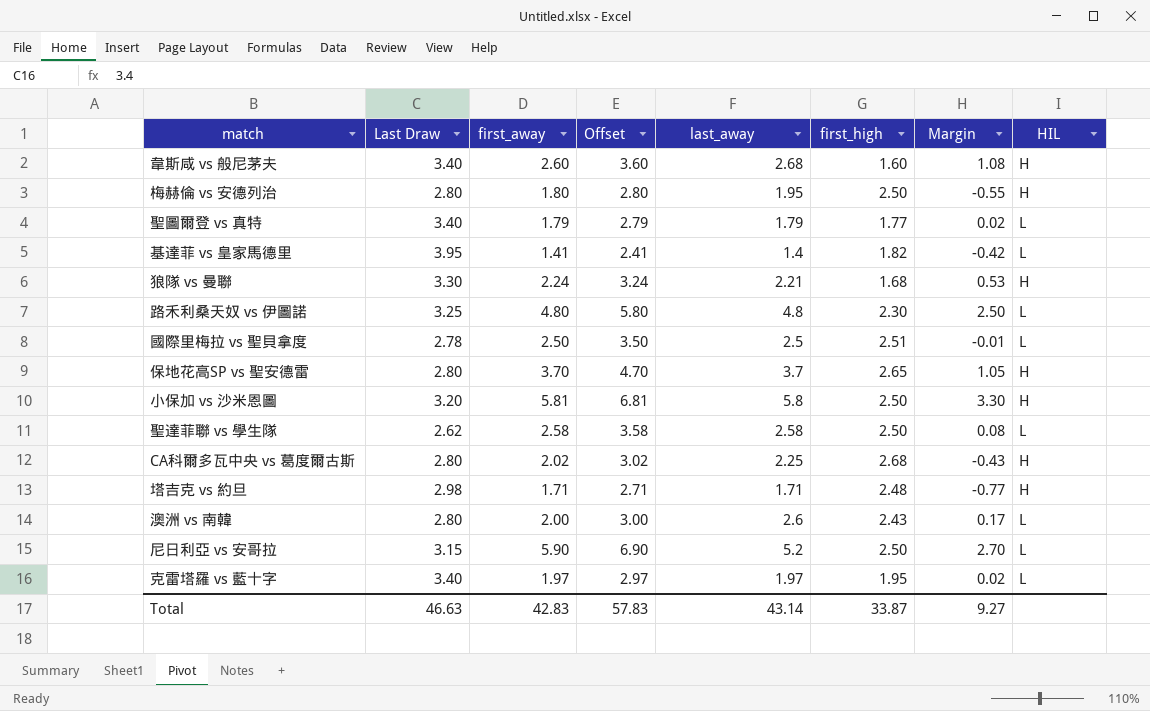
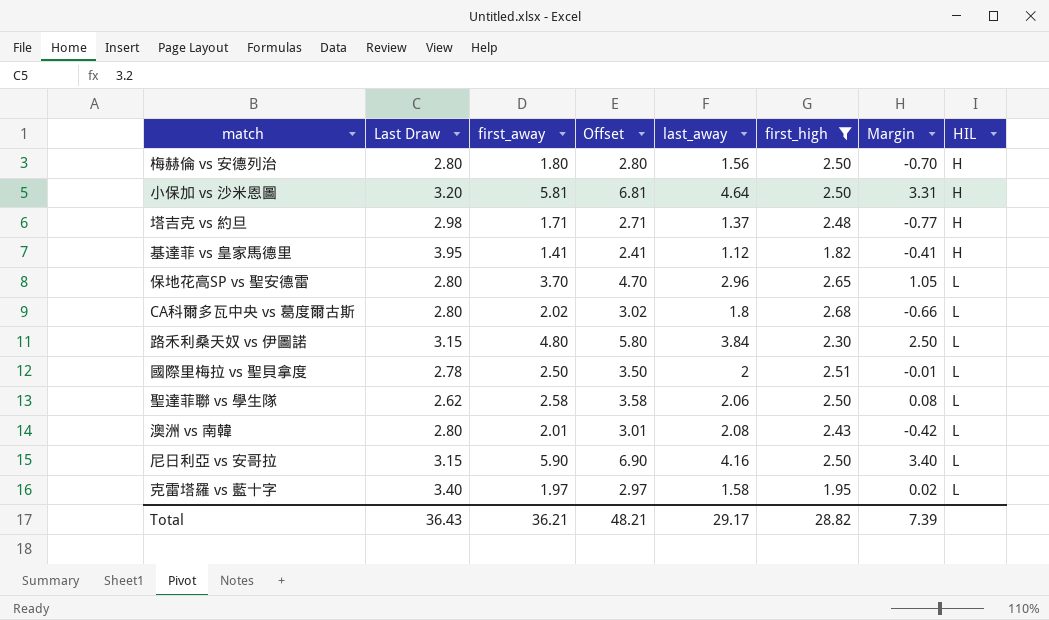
filter: none -> first_high >= 1.82
row order: none -> HIL ascending
column Margin | formula: [last_away] - [first_high] -> [first_away] - [first_high]
梅赫倫 vs 安德列治 | last_away: 1.95 -> 1.56
小保加 vs 沙米恩圖 | last_away: 5.8 -> 4.64
塔吉克 vs 約旦 | last_away: 1.71 -> 1.37
基達菲 vs 皇家馬德里 | last_away: 1.4 -> 1.12
基達菲 vs 皇家馬德里 | HIL: L -> H
保地花高SP vs 聖安德雷 | last_away: 3.7 -> 2.96
保地花高SP vs 聖安德雷 | HIL: H -> L
CA科爾多瓦中央 vs 葛度爾古斯 | last_away: 2.25 -> 1.8
CA科爾多瓦中央 vs 葛度爾古斯 | HIL: H -> L
路禾利桑天奴 vs 伊圖諾 | Last Draw: 3.25 -> 3.15
路禾利桑天奴 vs 伊圖諾 | last_away: 4.8 -> 3.84
國際里梅拉 vs 聖貝拿度 | last_away: 2.5 -> 2
聖達菲聯 vs 學生隊 | last_away: 2.58 -> 2.06
澳洲 vs 南韓 | first_away: 2.00 -> 2.01
澳洲 vs 南韓 | Offset: 3.00 -> 3.01
澳洲 vs 南韓 | last_away: 2.6 -> 2.08
尼日利亞 vs 安哥拉 | last_away: 5.2 -> 4.16
克雷塔羅 vs 藍十字 | last_away: 1.97 -> 1.58
Total | Last Draw: 46.63 -> 36.43
Total | first_away: 42.83 -> 36.21
Total | Offset: 57.83 -> 48.21
Total | last_away: 43.14 -> 29.17
Total | first_high: 33.87 -> 28.82
Total | Margin: 9.27 -> 7.39

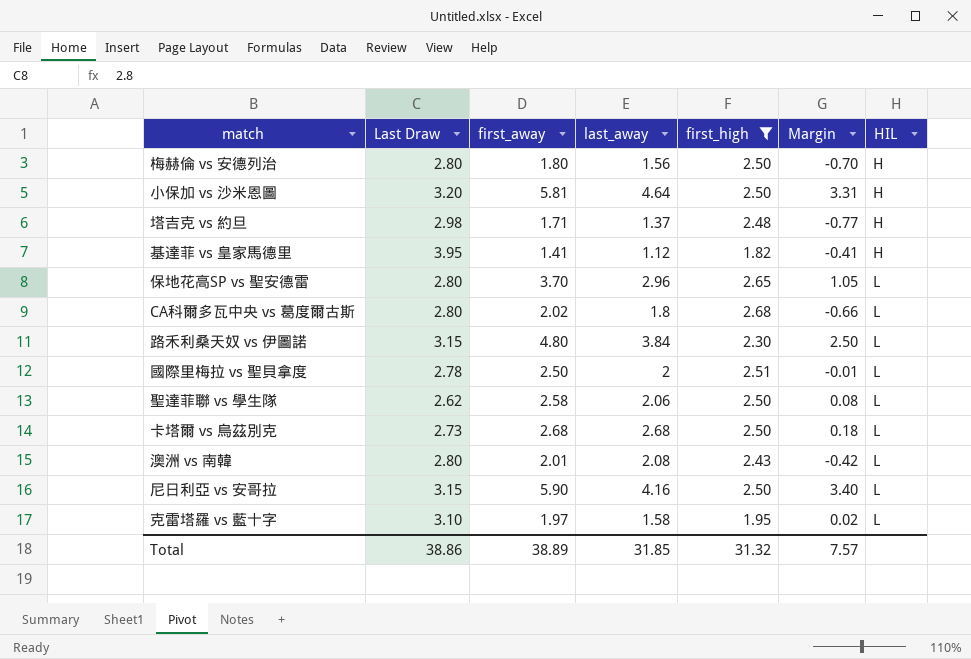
column Offset | formula: [first_away] + 1 -> none
row 卡塔爾 vs 烏茲別克: none -> 2.73 | 2.68 | 2.68 | 2.50 | 0.18 | L
克雷塔羅 vs 藍十字 | Last Draw: 3.40 -> 3.10
Total | Last Draw: 36.43 -> 38.86
Total | first_away: 36.21 -> 38.89
Total | last_away: 29.17 -> 31.85
Total | first_high: 28.82 -> 31.32
Total | Margin: 7.39 -> 7.57

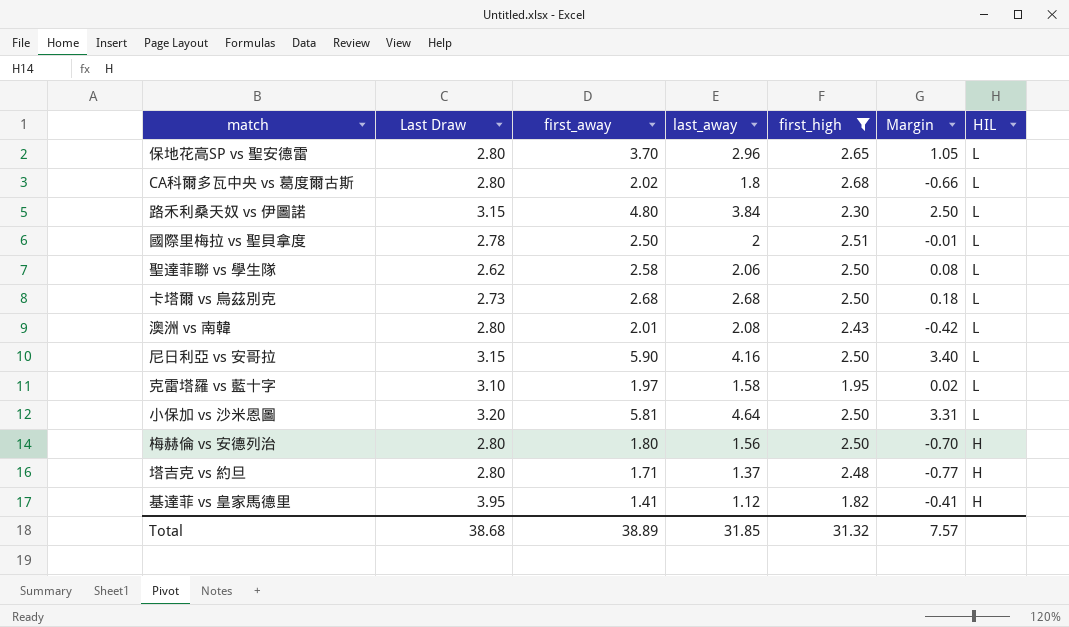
row order: HIL ascending -> HIL descending
小保加 vs 沙米恩圖 | HIL: H -> L
塔吉克 vs 約旦 | Last Draw: 2.98 -> 2.80
Total | Last Draw: 38.86 -> 38.68

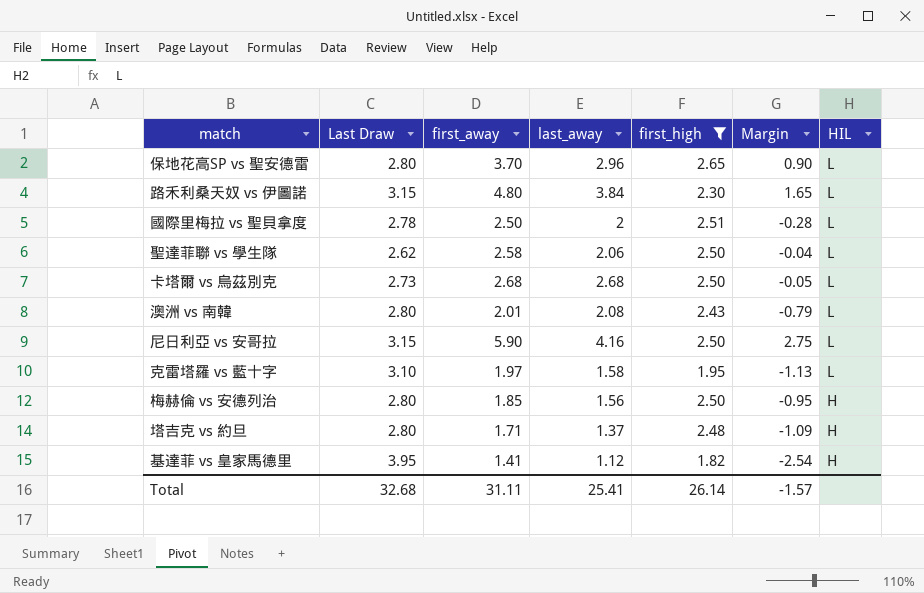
column Margin | formula: [first_away] - [first_high] -> [first_away] - [Last Draw]
row CA科爾多瓦中央 vs 葛度爾古斯: 2.80 | 2.02 | 1.8 | 2.68 | -0.66 | L -> none
row 小保加 vs 沙米恩圖: 3.20 | 5.81 | 4.64 | 2.50 | 3.31 | L -> none
梅赫倫 vs 安德列治 | first_away: 1.80 -> 1.85
Total | Last Draw: 38.68 -> 32.68
Total | first_away: 38.89 -> 31.11
Total | last_away: 31.85 -> 25.41
Total | first_high: 31.32 -> 26.14
Total | Margin: 7.57 -> -1.57

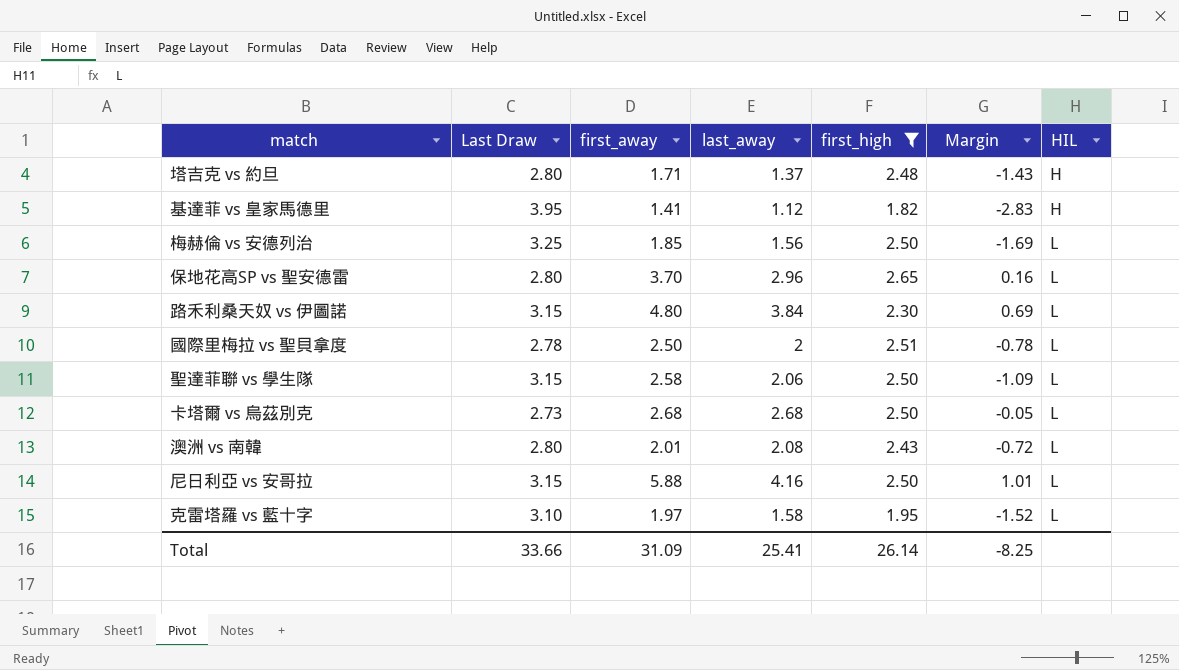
row order: HIL descending -> HIL ascending
column Margin | formula: [first_away] - [Last Draw] -> [last_away] - [Last Draw]
梅赫倫 vs 安德列治 | Last Draw: 2.80 -> 3.25
梅赫倫 vs 安德列治 | HIL: H -> L
聖達菲聯 vs 學生隊 | Last Draw: 2.62 -> 3.15
尼日利亞 vs 安哥拉 | first_away: 5.90 -> 5.88
Total | Last Draw: 32.68 -> 33.66
Total | first_away: 31.11 -> 31.09
Total | Margin: -1.57 -> -8.25

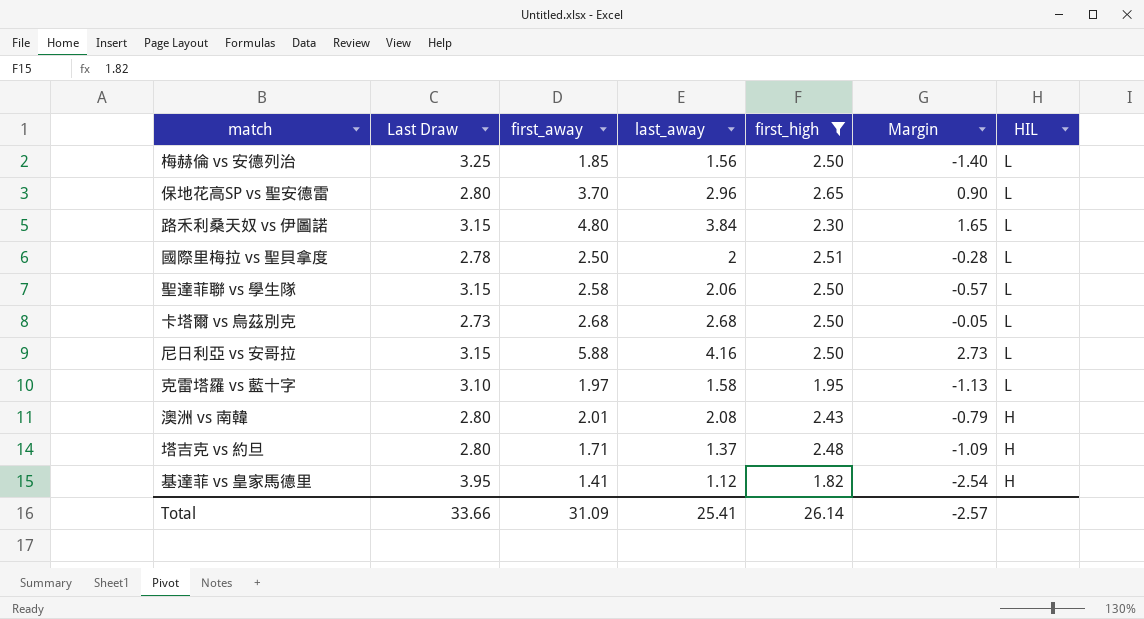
row order: HIL ascending -> HIL descending
column Margin | formula: [last_away] - [Last Draw] -> [first_away] - [Last Draw]
澳洲 vs 南韓 | HIL: L -> H
Total | Margin: -8.25 -> -2.57

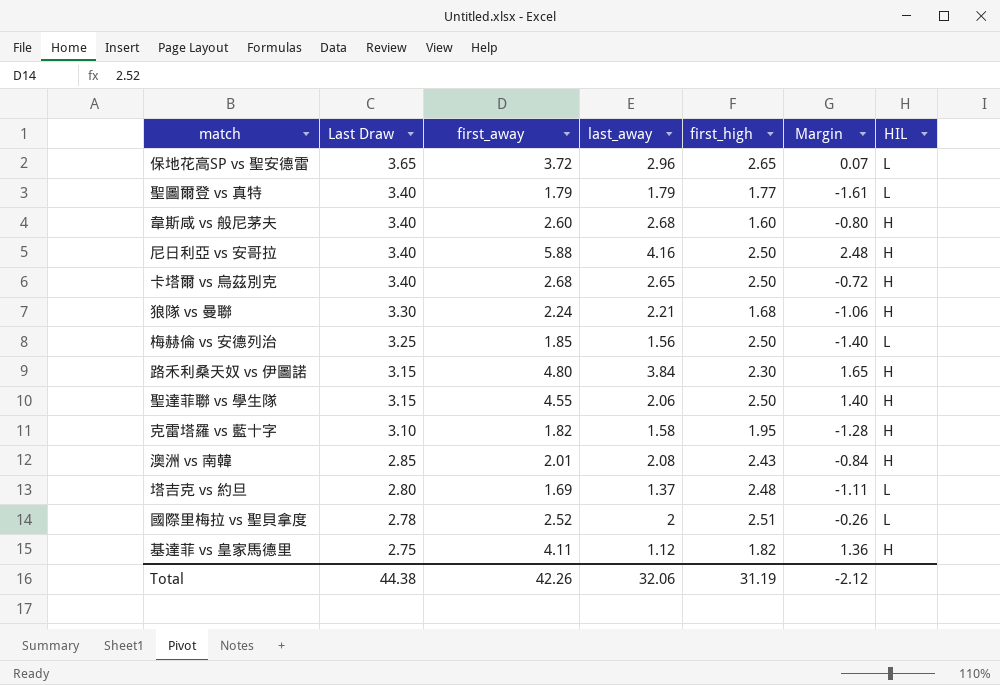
filter: first_high >= 1.82 -> none
row order: HIL descending -> Last Draw descending
保地花高SP vs 聖安德雷 | Last Draw: 2.80 -> 3.65
保地花高SP vs 聖安德雷 | first_away: 3.70 -> 3.72
保地花高SP vs 聖安德雷 | Margin: 0.90 -> 0.07
尼日利亞 vs 安哥拉 | Last Draw: 3.15 -> 3.40
尼日利亞 vs 安哥拉 | Margin: 2.73 -> 2.48
尼日利亞 vs 安哥拉 | HIL: L -> H
卡塔爾 vs 烏茲別克 | Last Draw: 2.73 -> 3.40
卡塔爾 vs 烏茲別克 | last_away: 2.68 -> 2.65
卡塔爾 vs 烏茲別克 | Margin: -0.05 -> -0.72
卡塔爾 vs 烏茲別克 | HIL: L -> H
路禾利桑天奴 vs 伊圖諾 | HIL: L -> H
聖達菲聯 vs 學生隊 | first_away: 2.58 -> 4.55
聖達菲聯 vs 學生隊 | Margin: -0.57 -> 1.40
聖達菲聯 vs 學生隊 | HIL: L -> H
克雷塔羅 vs 藍十字 | first_away: 1.97 -> 1.82
克雷塔羅 vs 藍十字 | Margin: -1.13 -> -1.28
克雷塔羅 vs 藍十字 | HIL: L -> H
澳洲 vs 南韓 | Last Draw: 2.80 -> 2.85
澳洲 vs 南韓 | Margin: -0.79 -> -0.84
塔吉克 vs 約旦 | first_away: 1.71 -> 1.69
塔吉克 vs 約旦 | Margin: -1.09 -> -1.11
塔吉克 vs 約旦 | HIL: H -> L
國際里梅拉 vs 聖貝拿度 | first_away: 2.50 -> 2.52
國際里梅拉 vs 聖貝拿度 | Margin: -0.28 -> -0.26
基達菲 vs 皇家馬德里 | Last Draw: 3.95 -> 2.75
基達菲 vs 皇家馬德里 | first_away: 1.41 -> 4.11
基達菲 vs 皇家馬德里 | Margin: -2.54 -> 1.36
Total | Last Draw: 33.66 -> 44.38
Total | first_away: 31.09 -> 42.26
Total | last_away: 25.41 -> 32.06
Total | first_high: 26.14 -> 31.19
Total | Margin: -2.57 -> -2.12

